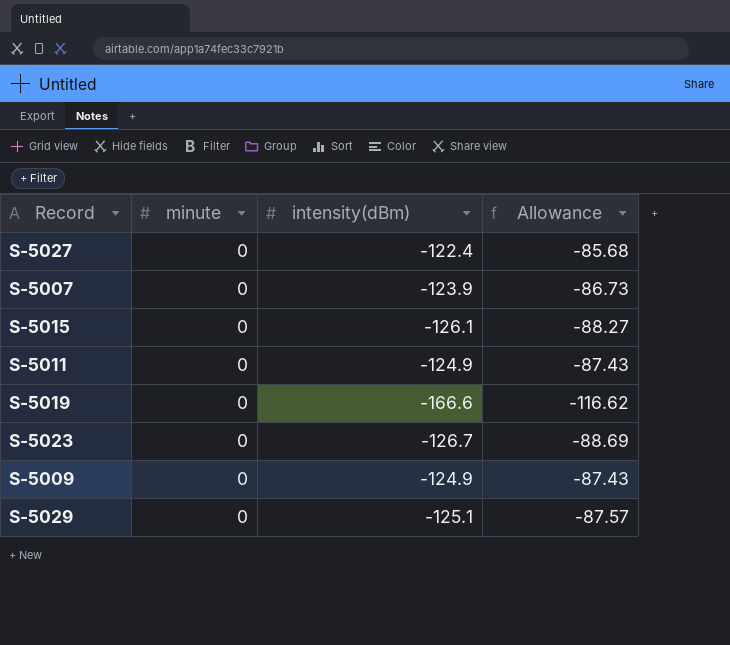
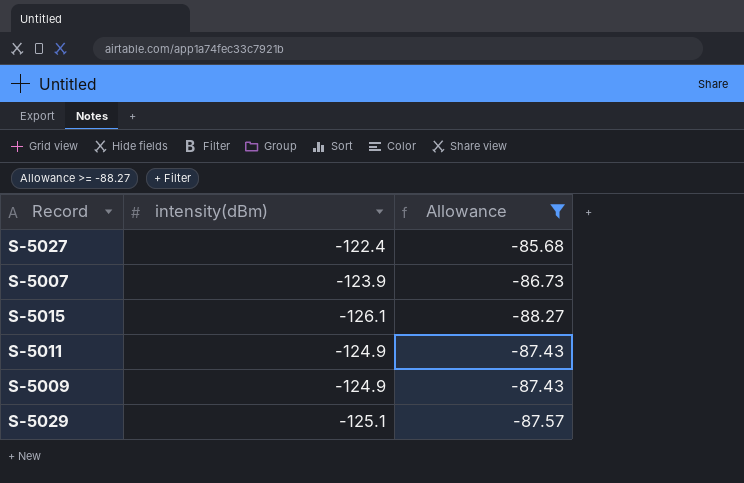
filter: none -> Allowance >= -88.27
column minute | position: 2 -> none

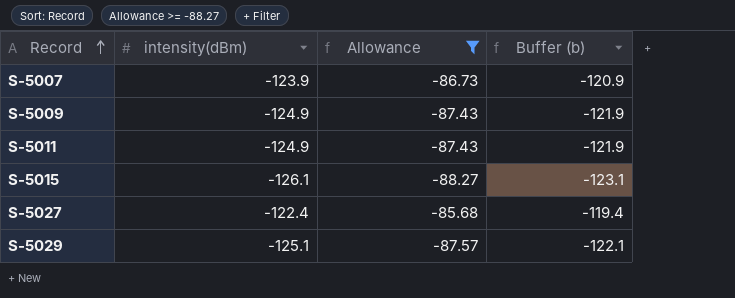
row order: none -> Record ascending
column Buffer (b) | formula: none -> [intensity(dBm)] + 3

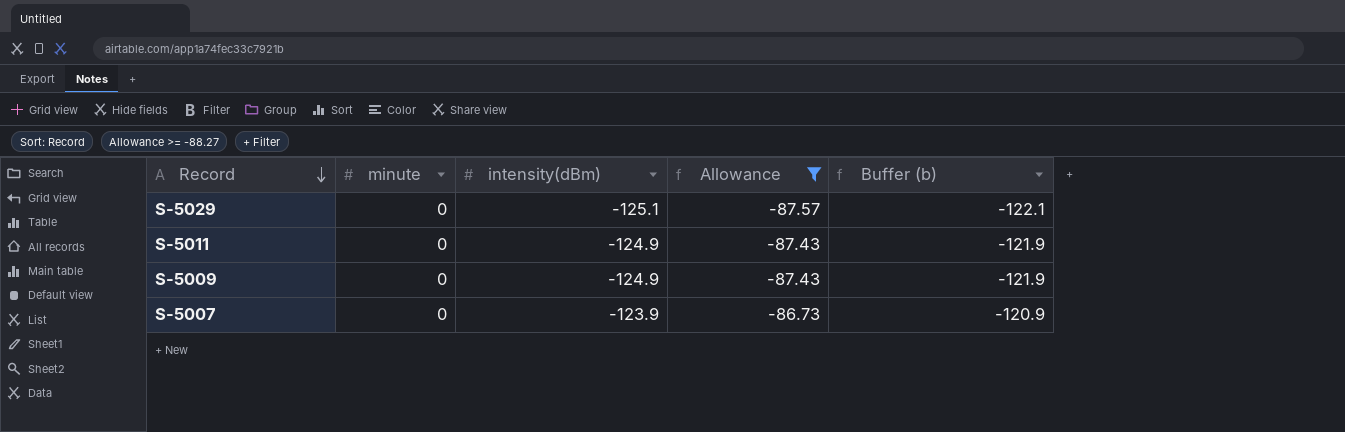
row order: Record ascending -> Record descending
column minute | position: none -> 2
row S-5015: -126.1 | -88.27 | -123.1 -> none
row S-5027: -122.4 | -85.68 | -119.4 -> none

